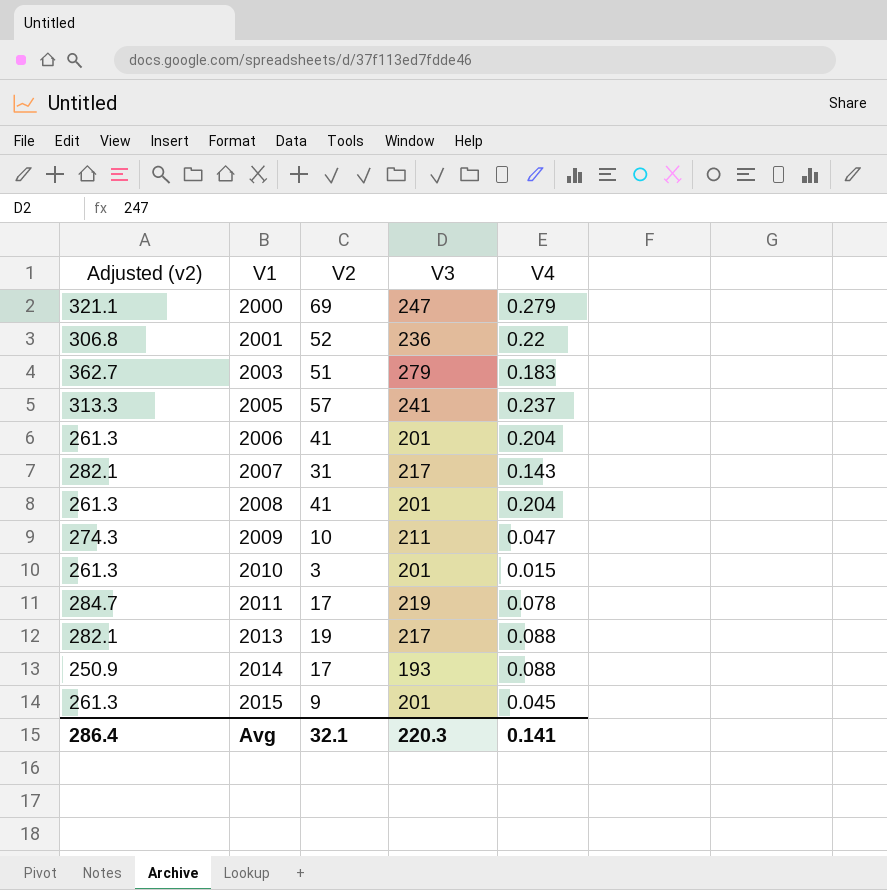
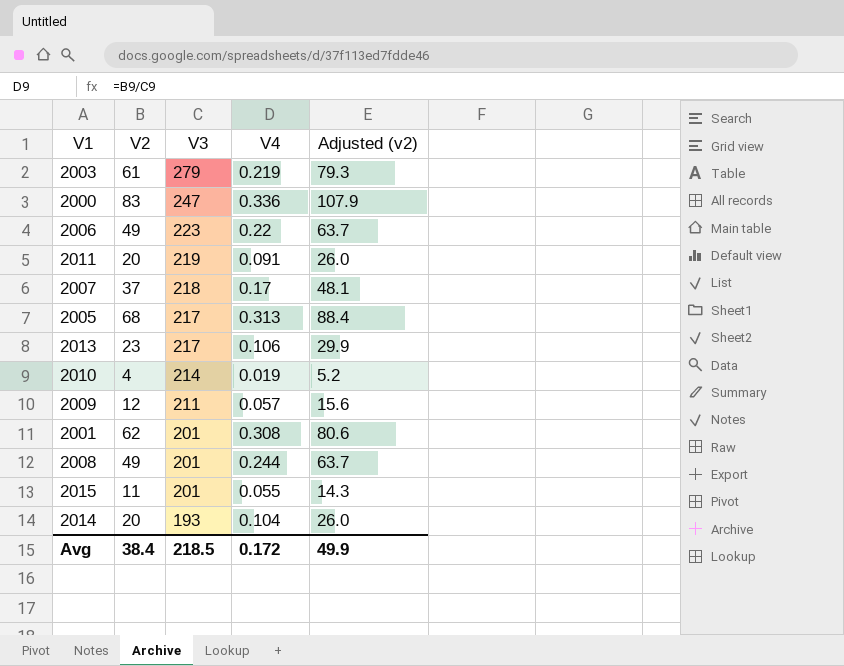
row order: V1 ascending -> V3 descending
column Adjusted (v2) | formula: [V3] * 1.3 -> [V2] * 1.3
column Adjusted (v2) | position: 1 -> 5
2003 | V2: 51 -> 61
2003 | V4: 0.183 -> 0.219
2000 | V2: 69 -> 83
2000 | V4: 0.279 -> 0.336
2006 | V2: 41 -> 49
2006 | V3: 201 -> 223
2006 | V4: 0.204 -> 0.22
2011 | V2: 17 -> 20
2011 | V4: 0.078 -> 0.091
2007 | V2: 31 -> 37
2007 | V3: 217 -> 218
2007 | V4: 0.143 -> 0.17
2005 | V2: 57 -> 68
2005 | V3: 241 -> 217
2005 | V4: 0.237 -> 0.313
2013 | V2: 19 -> 23
2013 | V4: 0.088 -> 0.106
2010 | V2: 3 -> 4
2010 | V3: 201 -> 214
2010 | V4: 0.015 -> 0.019
2009 | V2: 10 -> 12
2009 | V4: 0.047 -> 0.057
2001 | V2: 52 -> 62
2001 | V3: 236 -> 201
2001 | V4: 0.22 -> 0.308
2008 | V2: 41 -> 49
2008 | V4: 0.204 -> 0.244
2015 | V2: 9 -> 11
2015 | V4: 0.045 -> 0.055
2014 | V2: 17 -> 20
2014 | V4: 0.088 -> 0.104
Avg | V2: 32.1 -> 38.4
Avg | V3: 220.3 -> 218.5
Avg | V4: 0.141 -> 0.172
Avg | Adjusted (v2): 286.4 -> 49.9

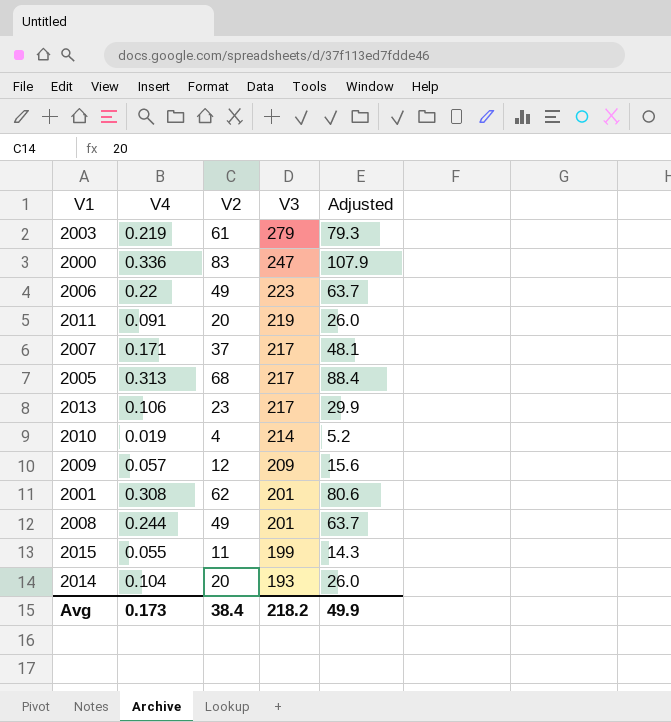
column V4 | position: 4 -> 2
column name: Adjusted (v2) -> Adjusted
2007 | V4: 0.17 -> 0.171
2007 | V3: 218 -> 217
2009 | V3: 211 -> 209
2015 | V3: 201 -> 199
Avg | V4: 0.172 -> 0.173
Avg | V3: 218.5 -> 218.2

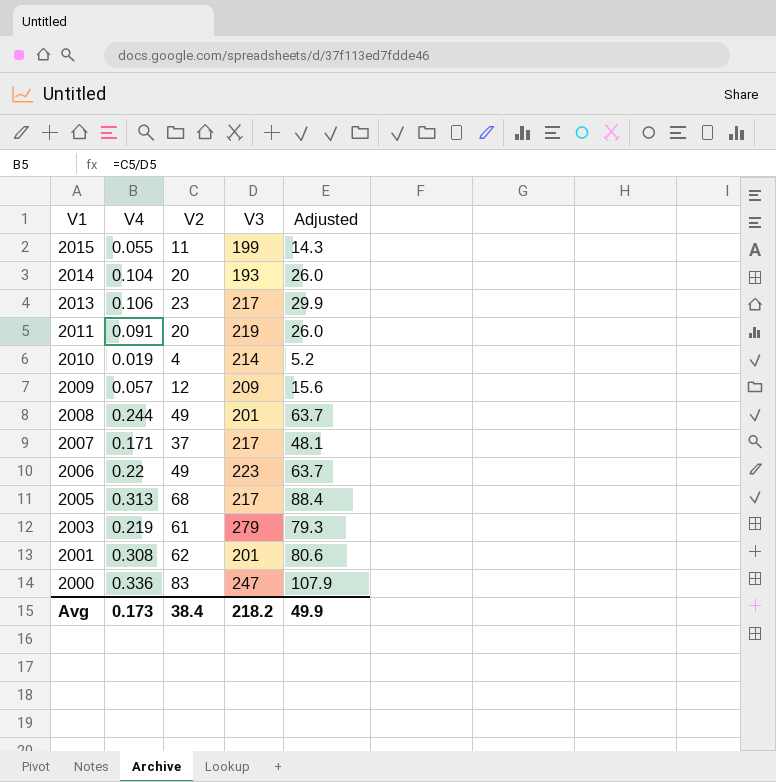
row order: V3 descending -> V1 descending

